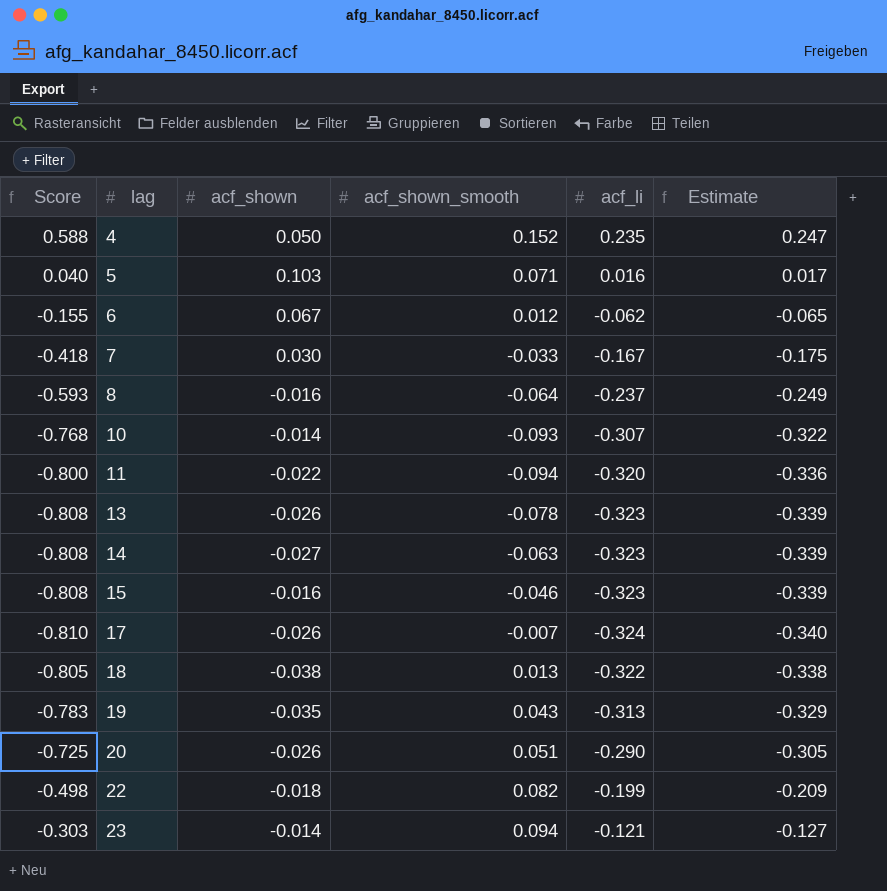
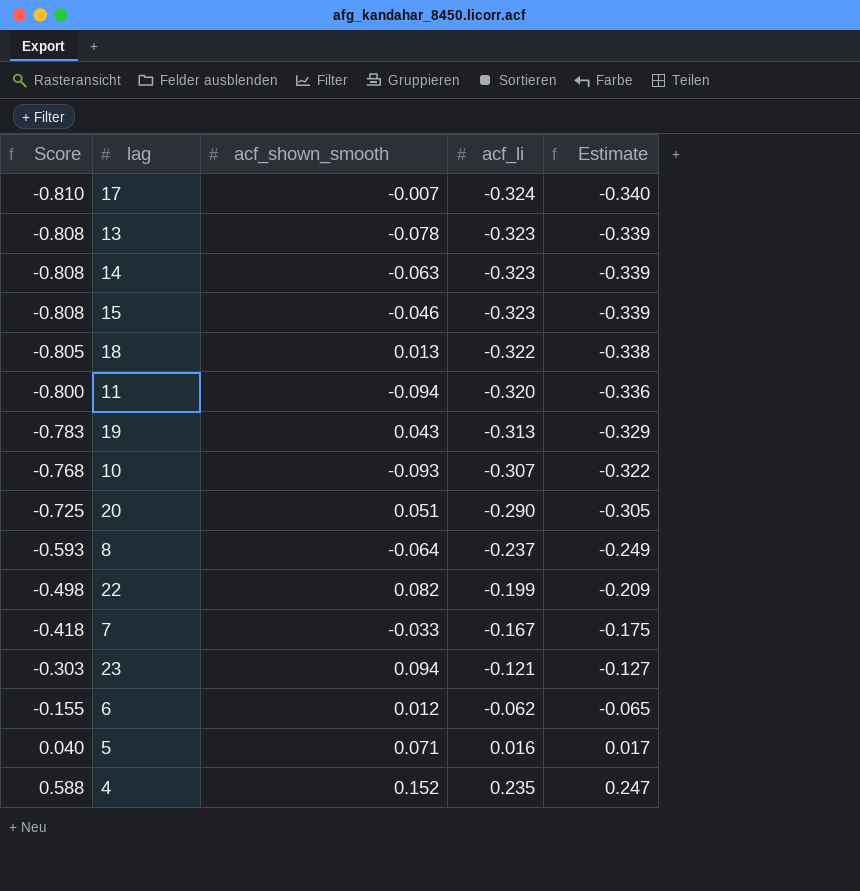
row order: lag ascending -> Score ascending
column acf_shown | position: 3 -> none

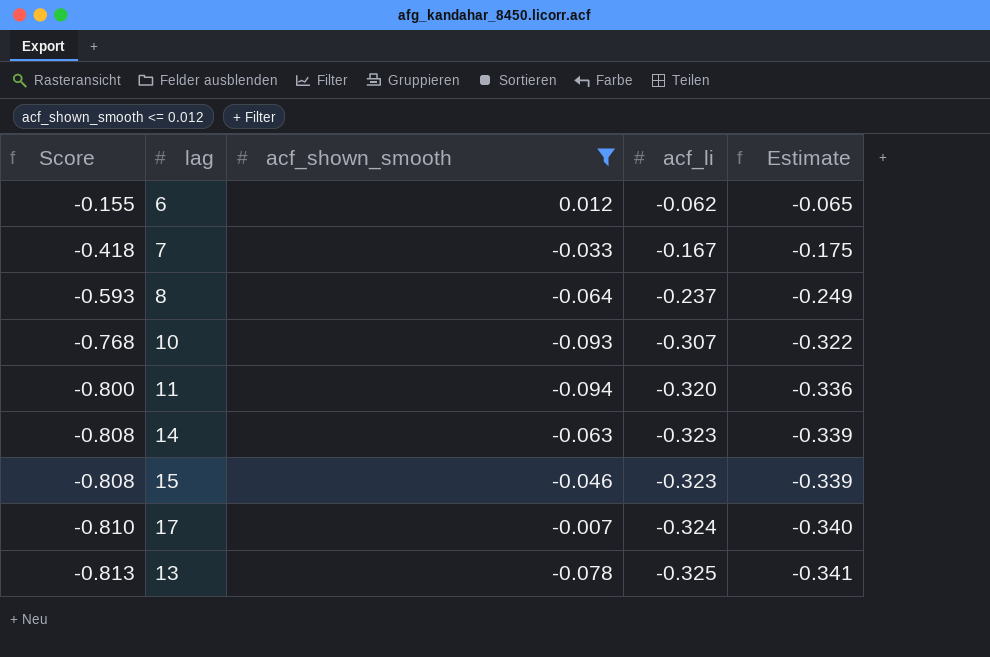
filter: none -> acf_shown_smooth <= 0.012
row order: Score ascending -> Score descending
13 | Score: -0.808 -> -0.813
13 | acf_li: -0.323 -> -0.325
13 | Estimate: -0.339 -> -0.341

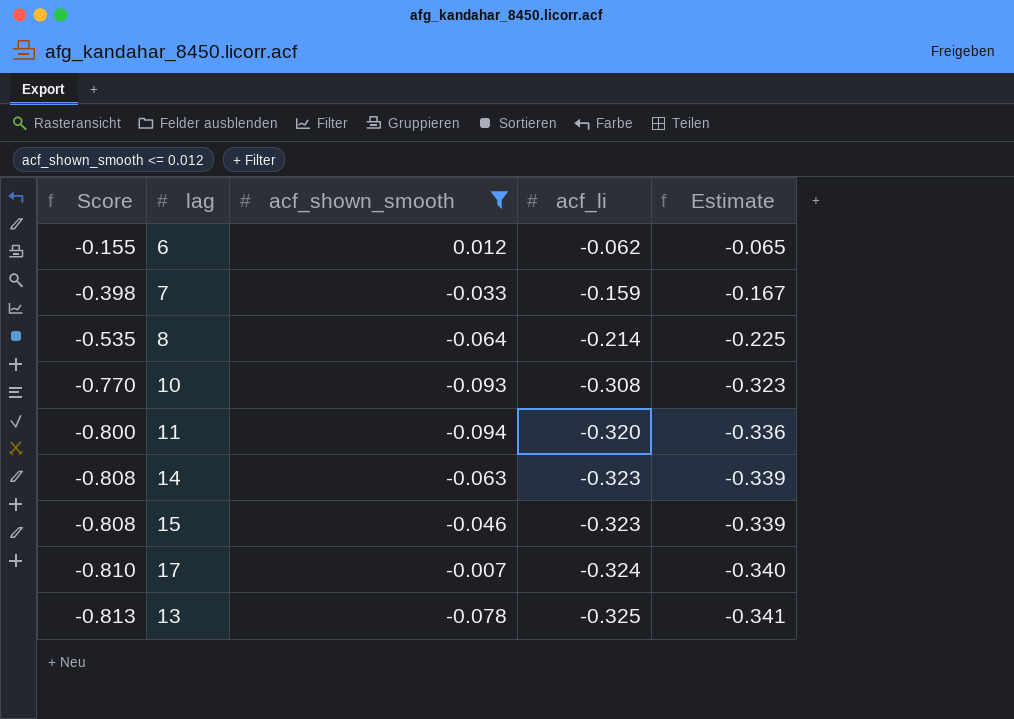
7 | Score: -0.418 -> -0.398
7 | acf_li: -0.167 -> -0.159
7 | Estimate: -0.175 -> -0.167
8 | Score: -0.593 -> -0.535
8 | acf_li: -0.237 -> -0.214
8 | Estimate: -0.249 -> -0.225
10 | Score: -0.768 -> -0.770
10 | acf_li: -0.307 -> -0.308
10 | Estimate: -0.322 -> -0.323

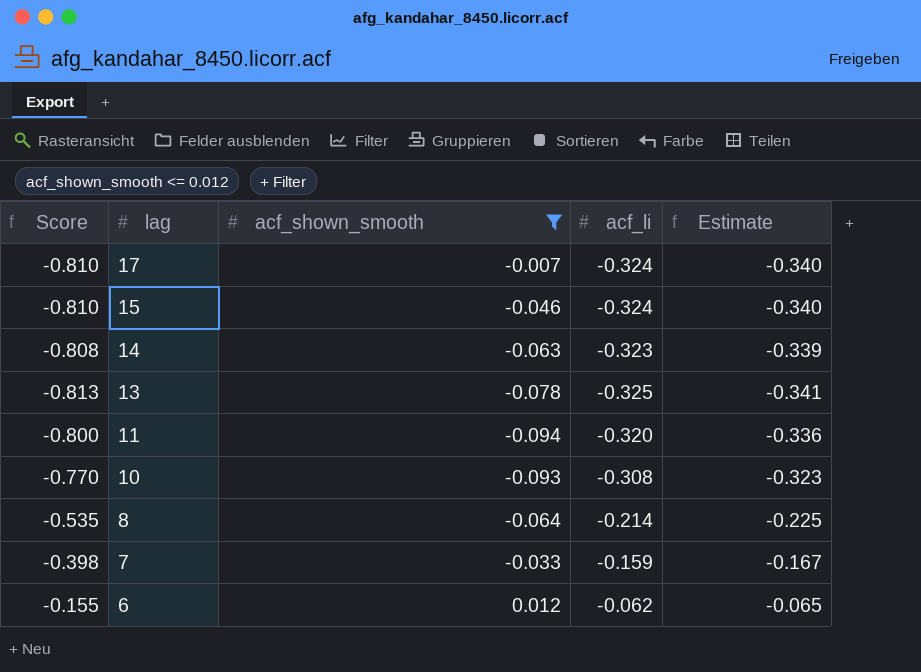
row order: Score descending -> lag descending
15 | Score: -0.808 -> -0.810
15 | acf_li: -0.323 -> -0.324
15 | Estimate: -0.339 -> -0.340

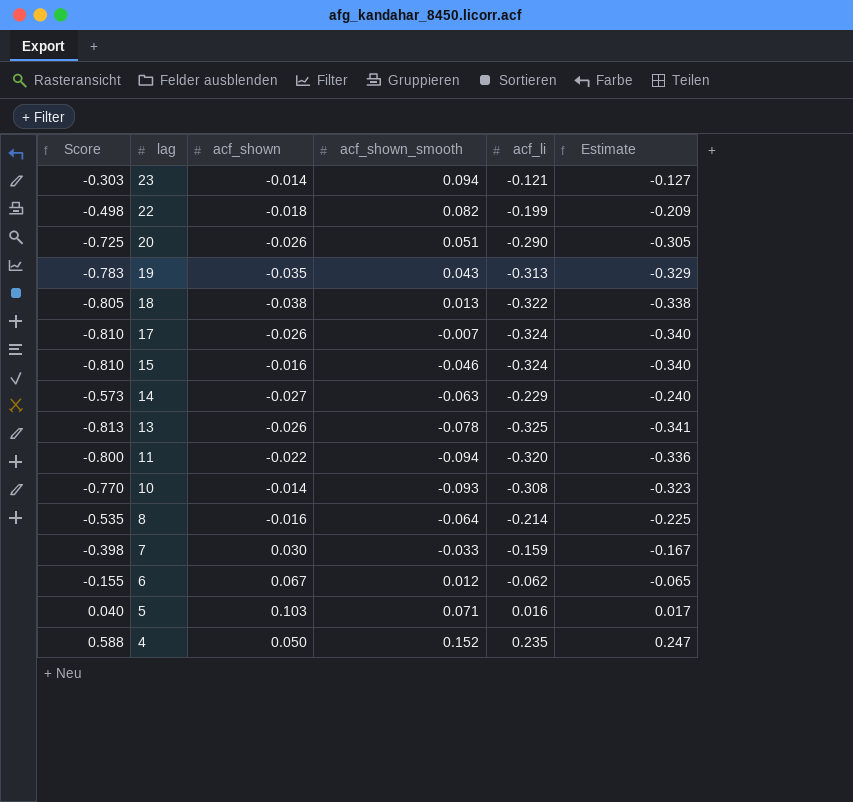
filter: acf_shown_smooth <= 0.012 -> none
column acf_shown | position: none -> 3
14 | Score: -0.808 -> -0.573
14 | acf_li: -0.323 -> -0.229
14 | Estimate: -0.339 -> -0.240

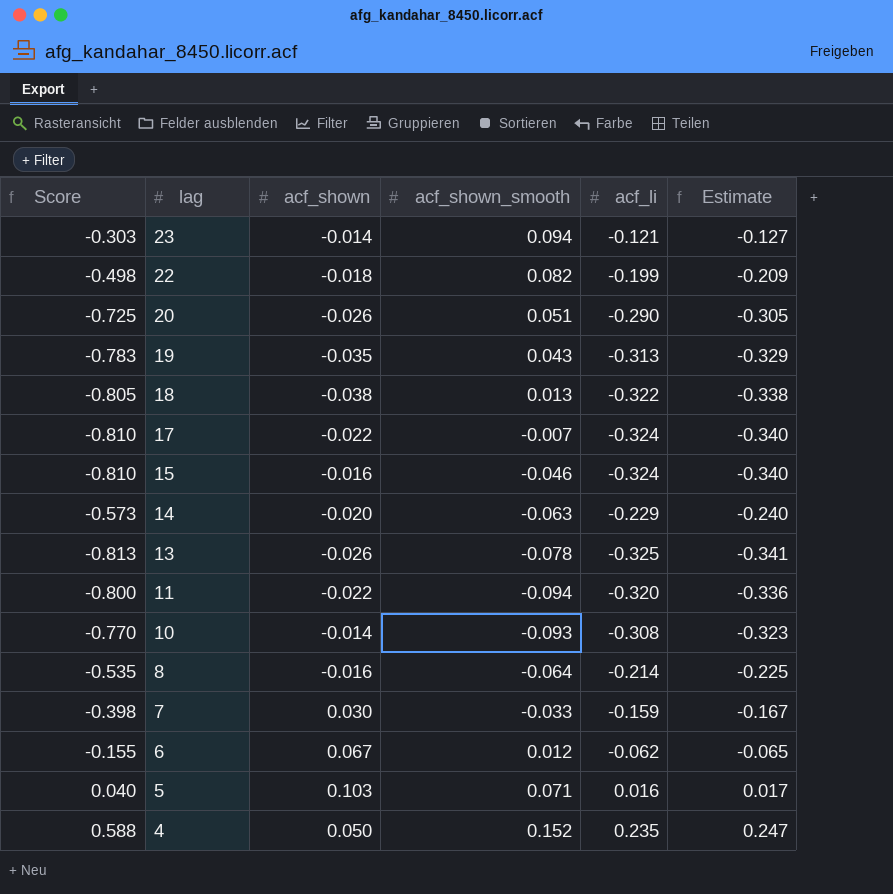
17 | acf_shown: -0.026 -> -0.022
14 | acf_shown: -0.027 -> -0.020

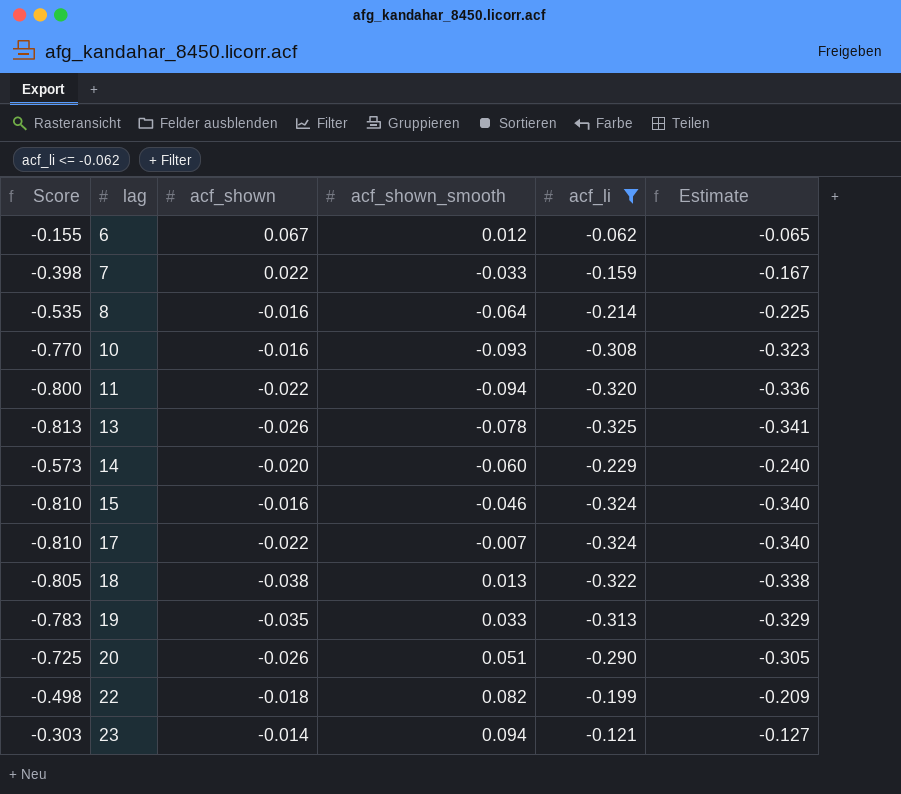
filter: none -> acf_li <= -0.062
row order: lag descending -> lag ascending
7 | acf_shown: 0.030 -> 0.022
10 | acf_shown: -0.014 -> -0.016
14 | acf_shown_smooth: -0.063 -> -0.060
19 | acf_shown_smooth: 0.043 -> 0.033

